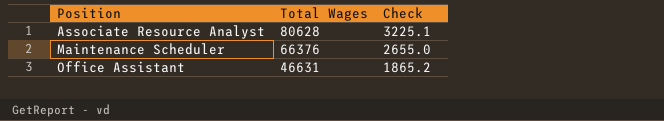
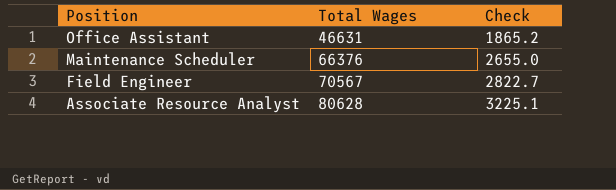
row order: Position ascending -> Position descending
row Field Engineer: none -> 70567 | 2822.7

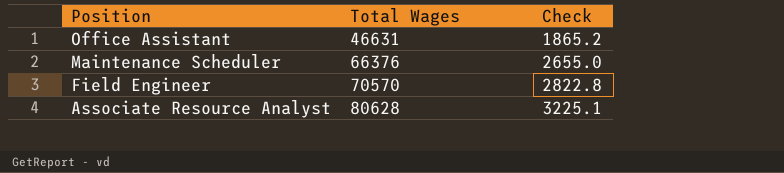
Field Engineer | Total Wages: 70567 -> 70570
Field Engineer | Check: 2822.7 -> 2822.8

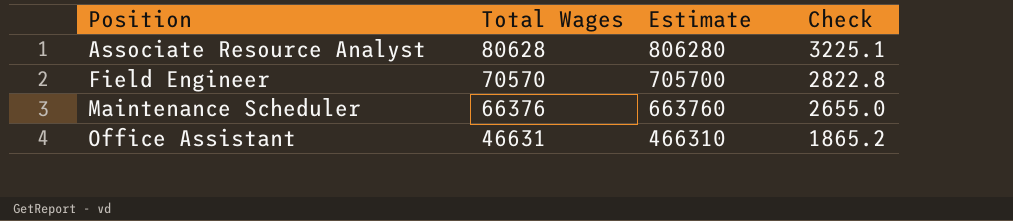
row order: Position descending -> Position ascending
column Estimate | formula: none -> [Total Wages] * 10

